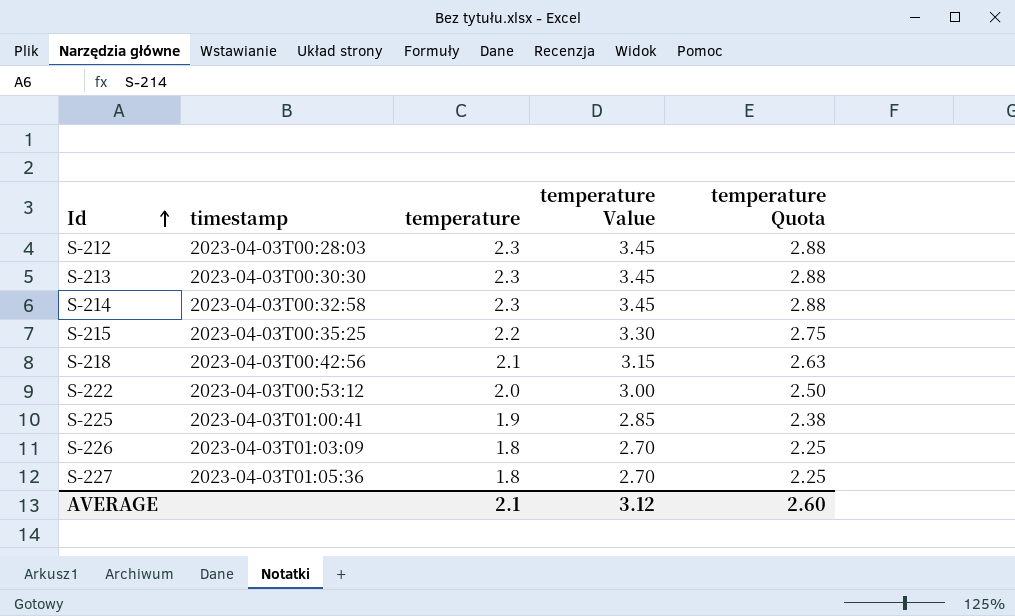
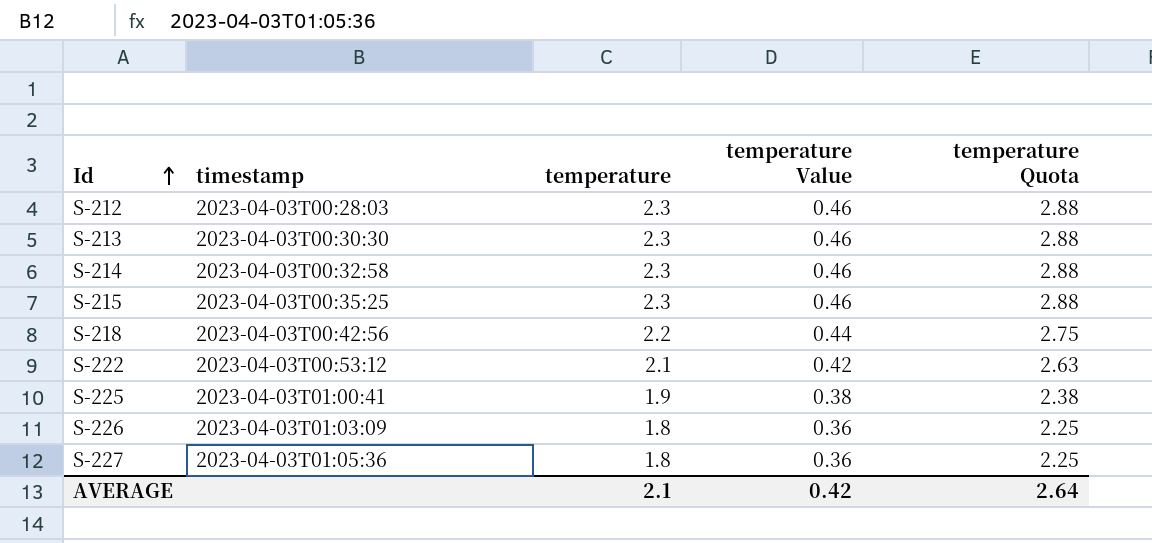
column temperature Value | formula: [temperature] * 1.5 -> [temperature] * 0.2
S-215 | temperature: 2.2 -> 2.3
S-215 | temperature Quota: 2.75 -> 2.88
S-218 | temperature: 2.1 -> 2.2
S-218 | temperature Quota: 2.63 -> 2.75
S-222 | temperature: 2.0 -> 2.1
S-222 | temperature Quota: 2.50 -> 2.63
AVERAGE | temperature Value: 3.12 -> 0.42
AVERAGE | temperature Quota: 2.60 -> 2.64

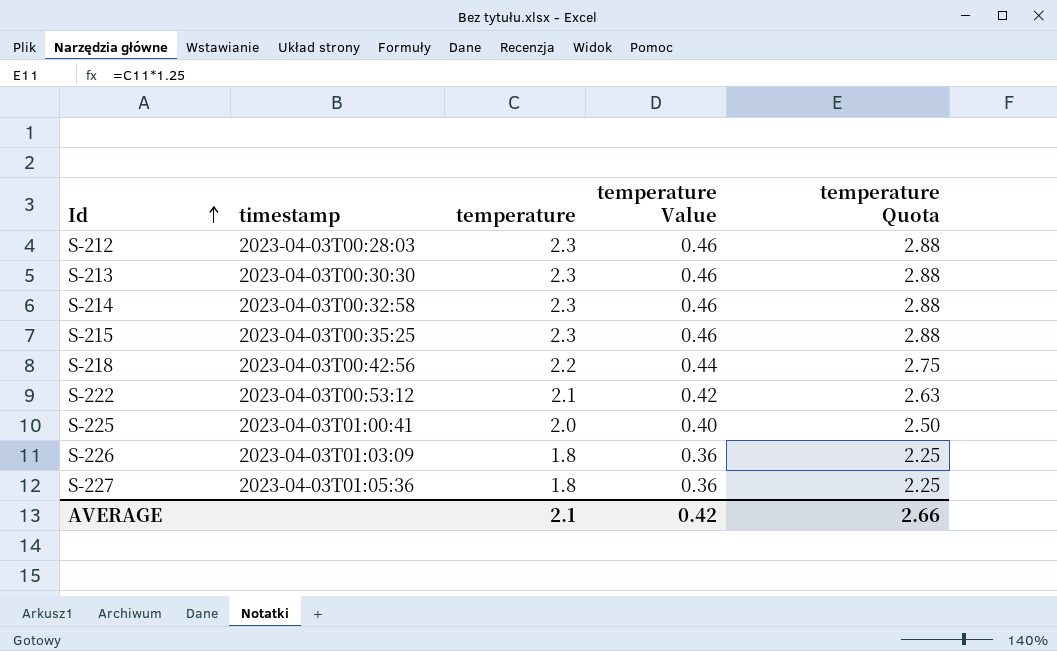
S-225 | temperature: 1.9 -> 2.0
S-225 | temperature Value: 0.38 -> 0.40
S-225 | temperature Quota: 2.38 -> 2.50
AVERAGE | temperature Quota: 2.64 -> 2.66

